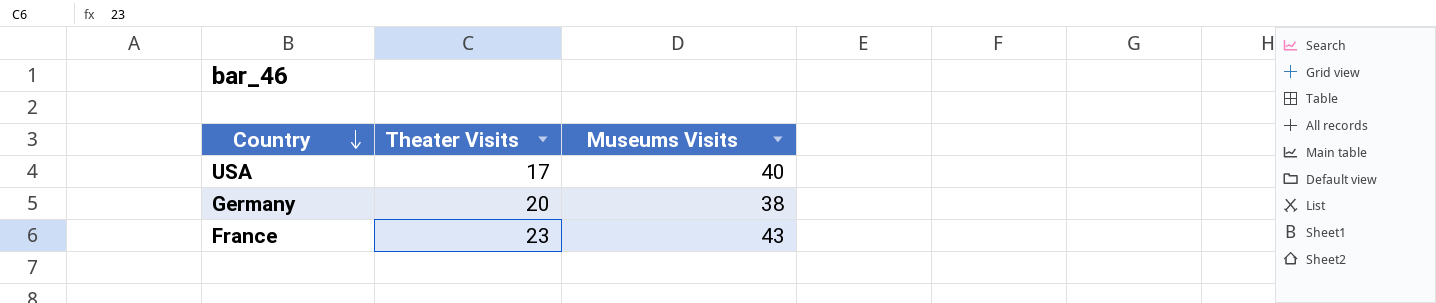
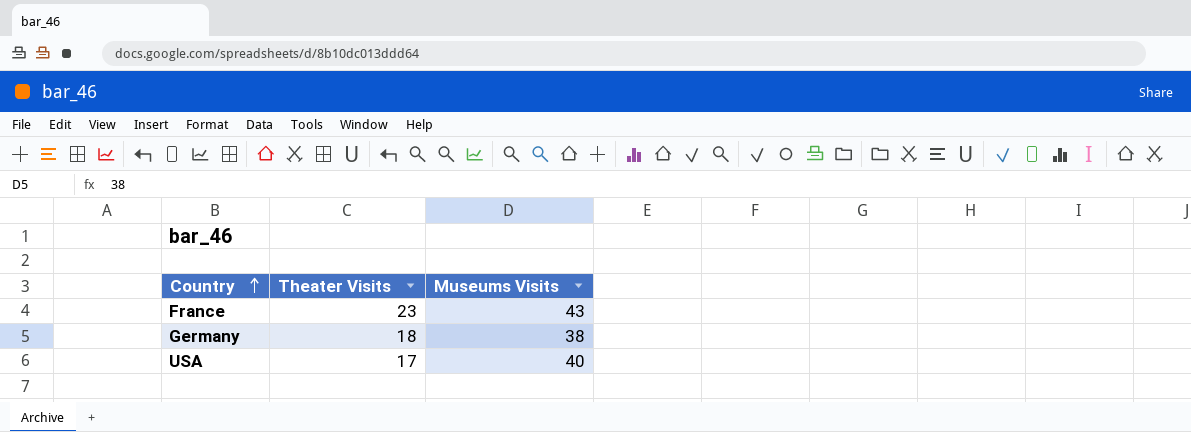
row order: Country descending -> Country ascending
Germany | Theater Visits: 20 -> 18

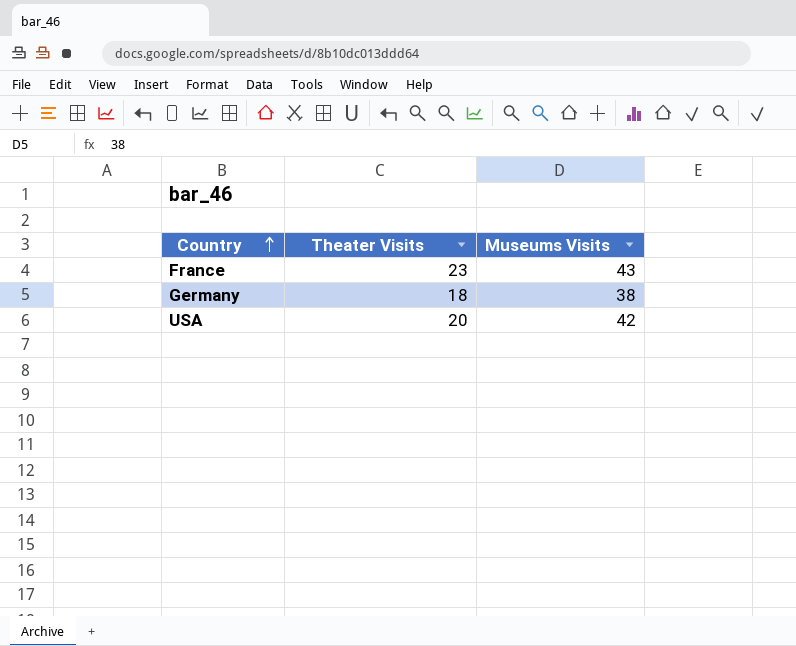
USA | Theater Visits: 17 -> 20
USA | Museums Visits: 40 -> 42

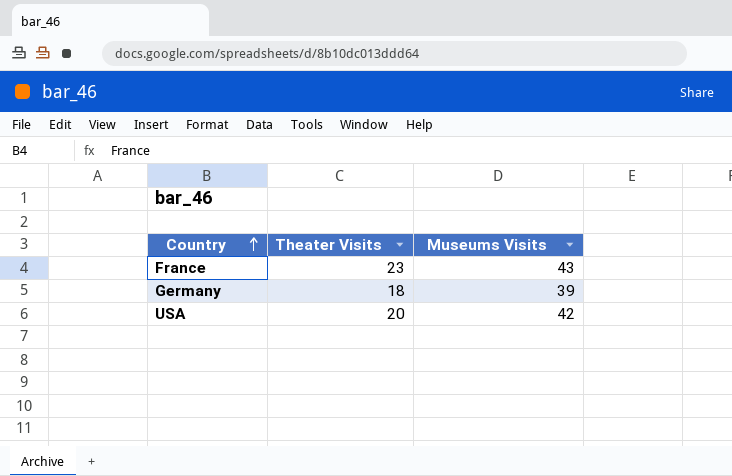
Germany | Museums Visits: 38 -> 39

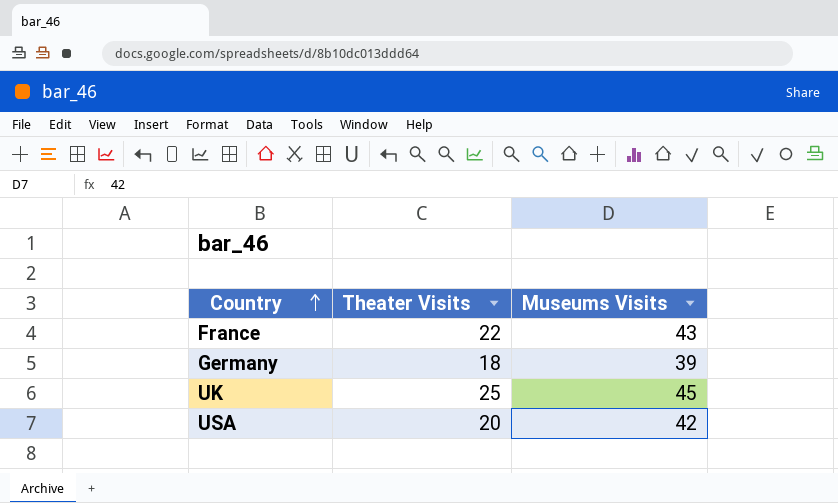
France | Theater Visits: 23 -> 22
row UK: none -> 25 | 45

